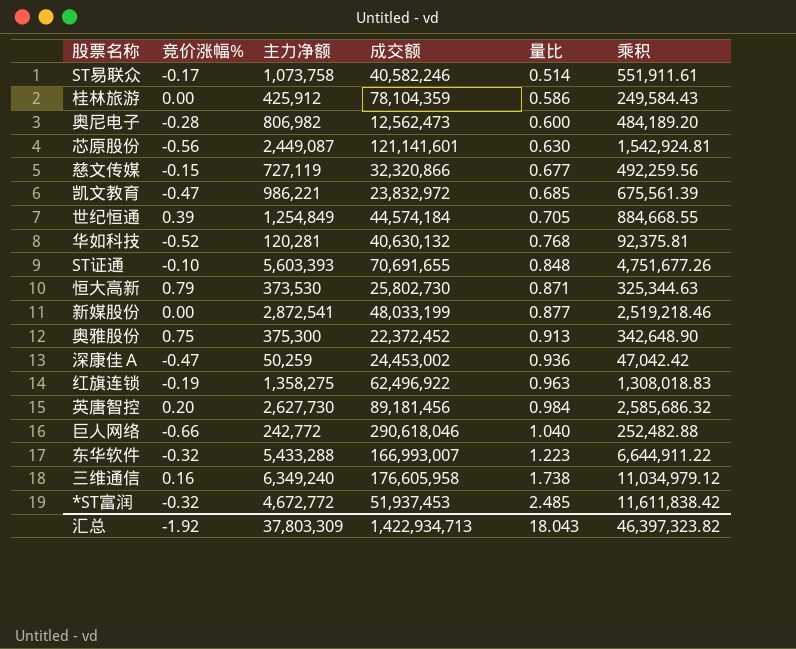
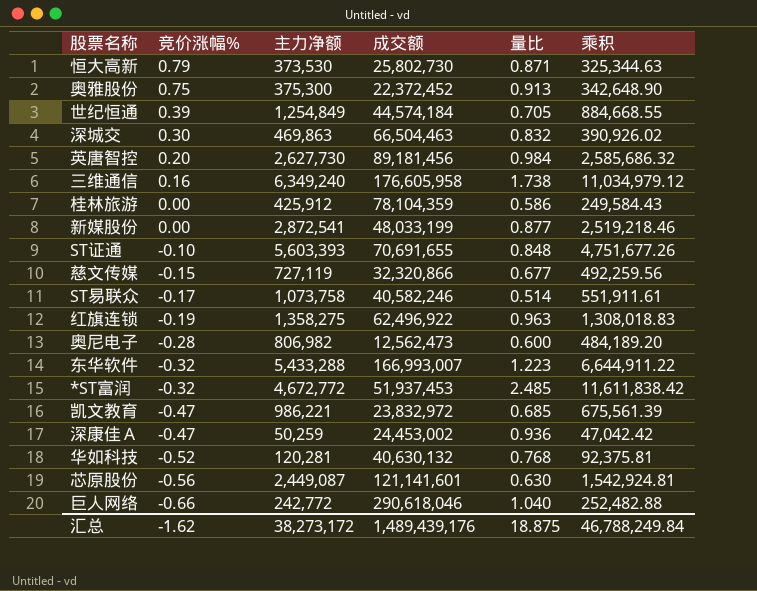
row order: 量比 ascending -> 竞价涨幅% descending
row 深城交: none -> 0.30 | 469,863 | 66,504,463 | 0.832 | 390,926.02
汇总 | 竞价涨幅%: -1.92 -> -1.62
汇总 | 主力净额: 37,803,309 -> 38,273,172
汇总 | 成交额: 1,422,934,713 -> 1,489,439,176
汇总 | 量比: 18.043 -> 18.875
汇总 | 乘积: 46,397,323.82 -> 46,788,249.84

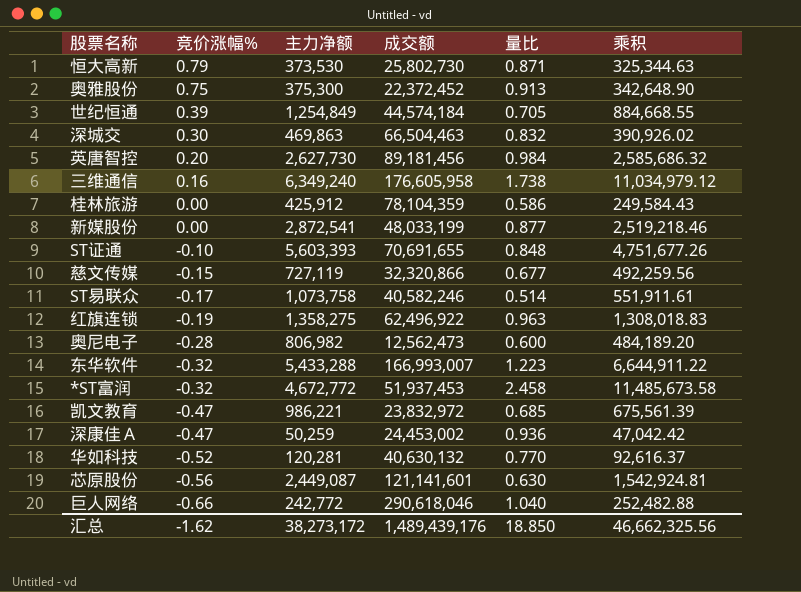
*ST富润 | 量比: 2.485 -> 2.458
*ST富润 | 乘积: 11,611,838.42 -> 11,485,673.58
华如科技 | 量比: 0.768 -> 0.770
华如科技 | 乘积: 92,375.81 -> 92,616.37
汇总 | 量比: 18.875 -> 18.850
汇总 | 乘积: 46,788,249.84 -> 46,662,325.56

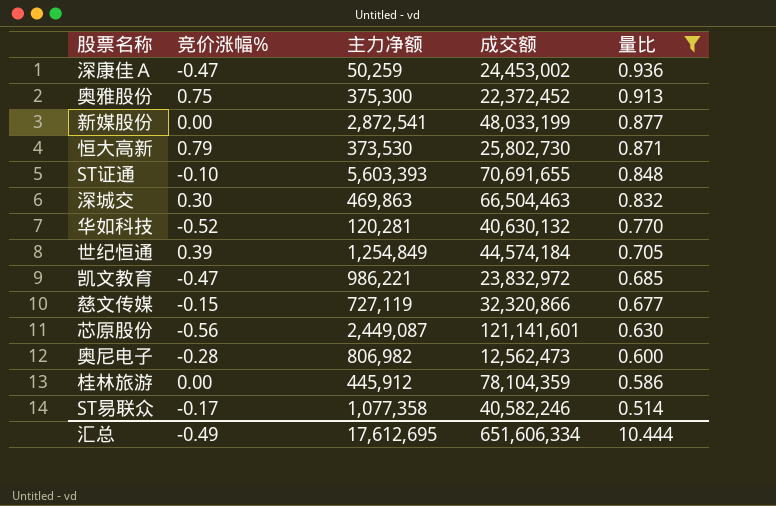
filter: none -> 量比 <= 0.936
row order: 竞价涨幅% descending -> 量比 descending
column 乘积 | formula: [主力净额] * [量比] -> none
桂林旅游 | 主力净额: 425,912 -> 445,912
ST易联众 | 主力净额: 1,073,758 -> 1,077,358
汇总 | 竞价涨幅%: -1.62 -> -0.49
汇总 | 主力净额: 38,273,172 -> 17,612,695
汇总 | 成交额: 1,489,439,176 -> 651,606,334
汇总 | 量比: 18.850 -> 10.444

